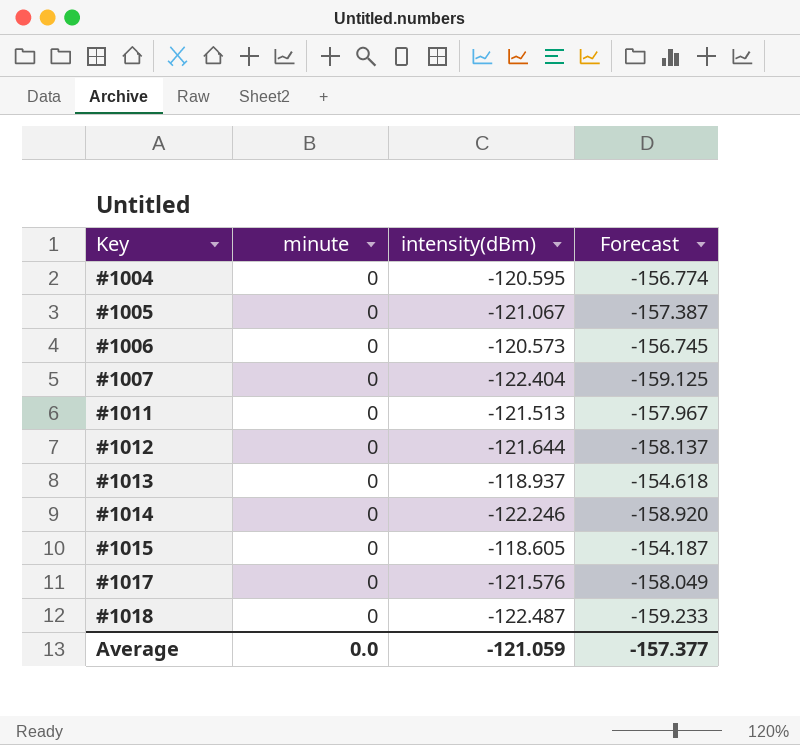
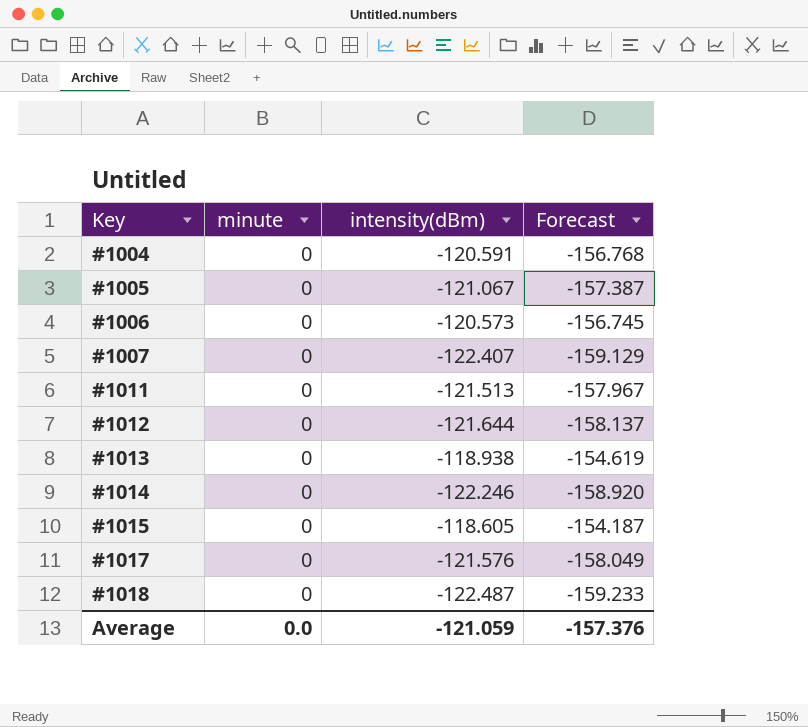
#1004 | intensity(dBm): -120.595 -> -120.591
#1004 | Forecast: -156.774 -> -156.768
#1007 | intensity(dBm): -122.404 -> -122.407
#1007 | Forecast: -159.125 -> -159.129
#1013 | intensity(dBm): -118.937 -> -118.938
#1013 | Forecast: -154.618 -> -154.619
Average | Forecast: -157.377 -> -157.376

